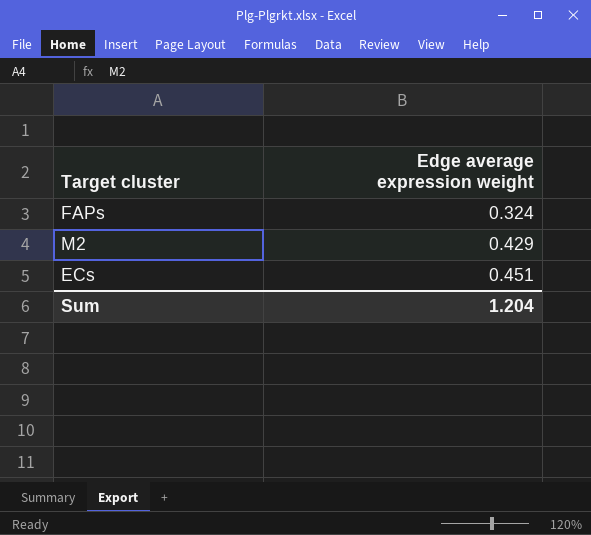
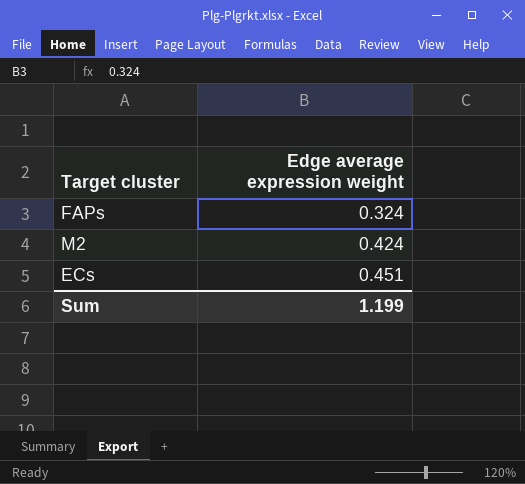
M2 | Edge average expression weight: 0.429 -> 0.424
Sum | Edge average expression weight: 1.204 -> 1.199

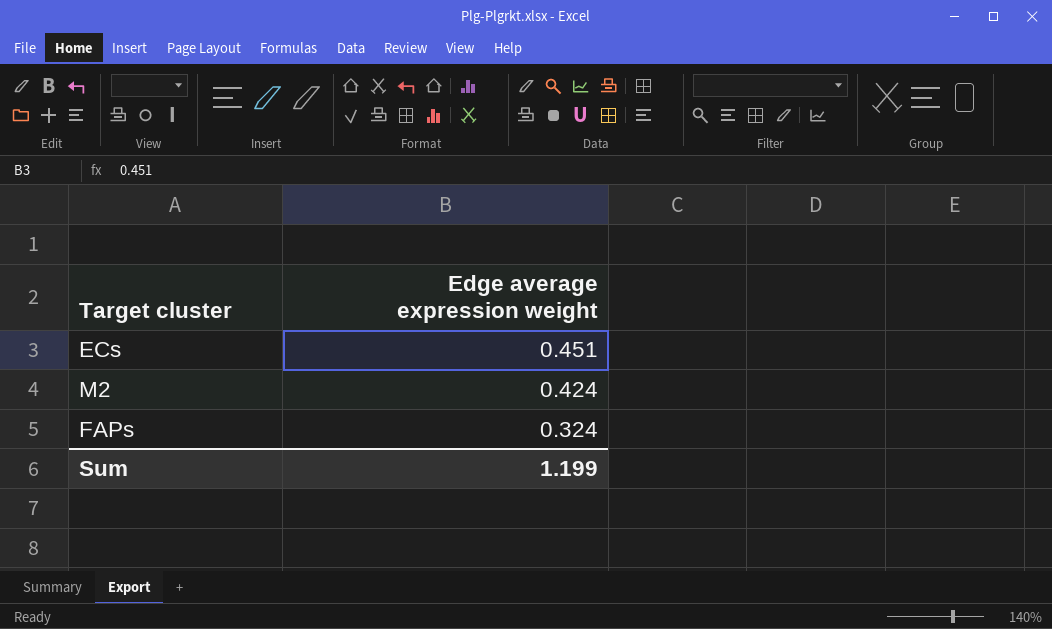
row order: Edge average expression weight ascending -> Edge average expression weight descending

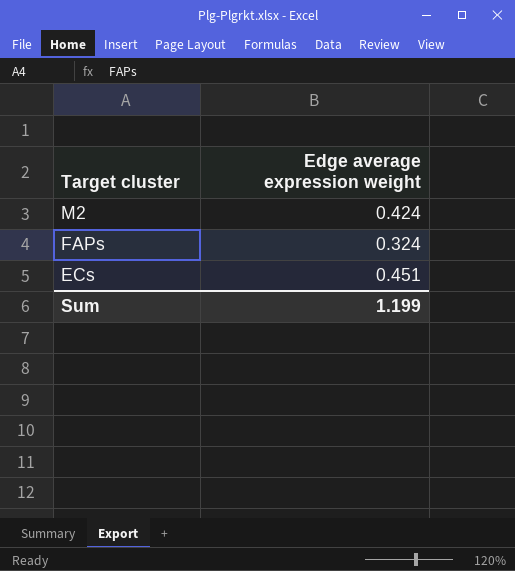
row order: Edge average expression weight descending -> Target cluster descending

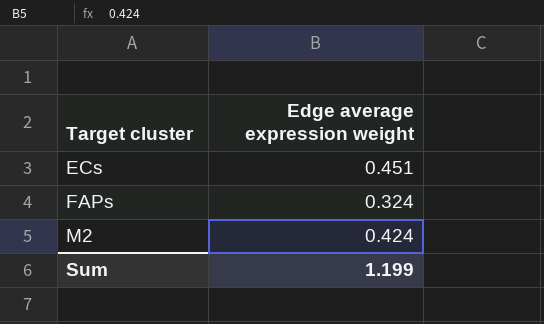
row order: Target cluster descending -> Target cluster ascending

